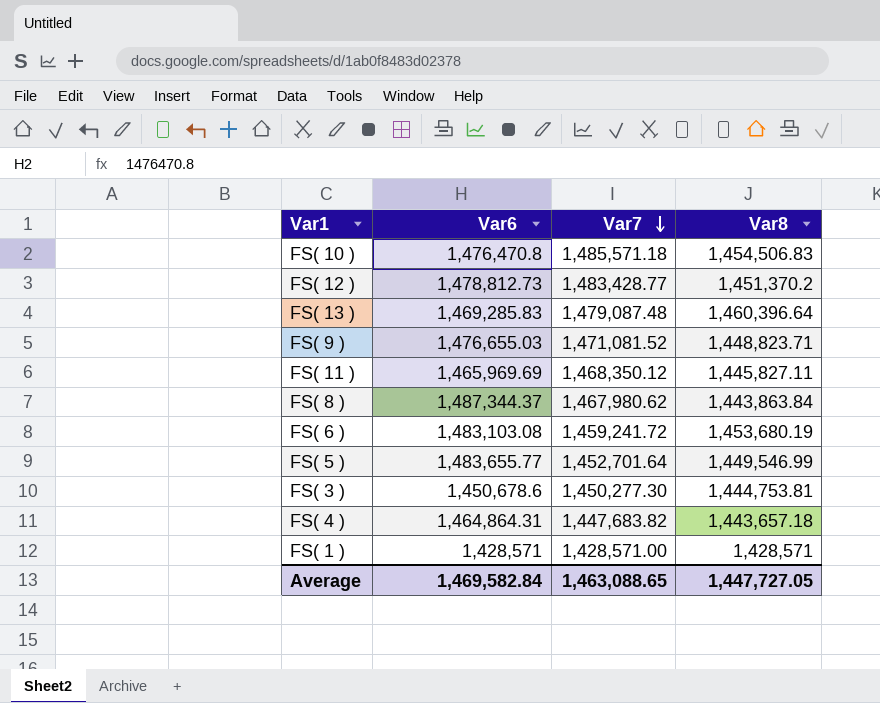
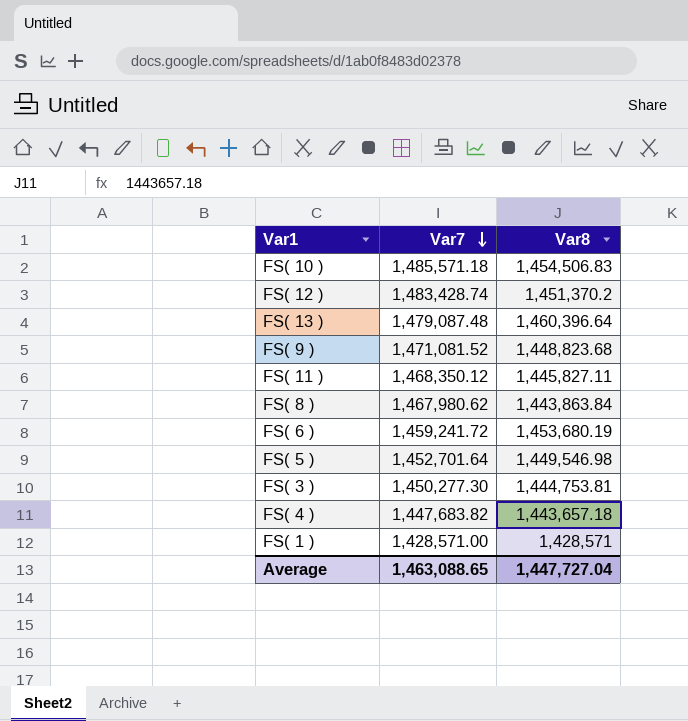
column Var6 | position: 2 -> none
FS( 12 ) | Var7: 1,483,428.77 -> 1,483,428.74
FS( 9 ) | Var8: 1,448,823.71 -> 1,448,823.68
FS( 5 ) | Var8: 1,449,546.99 -> 1,449,546.98
Average | Var8: 1,447,727.05 -> 1,447,727.04

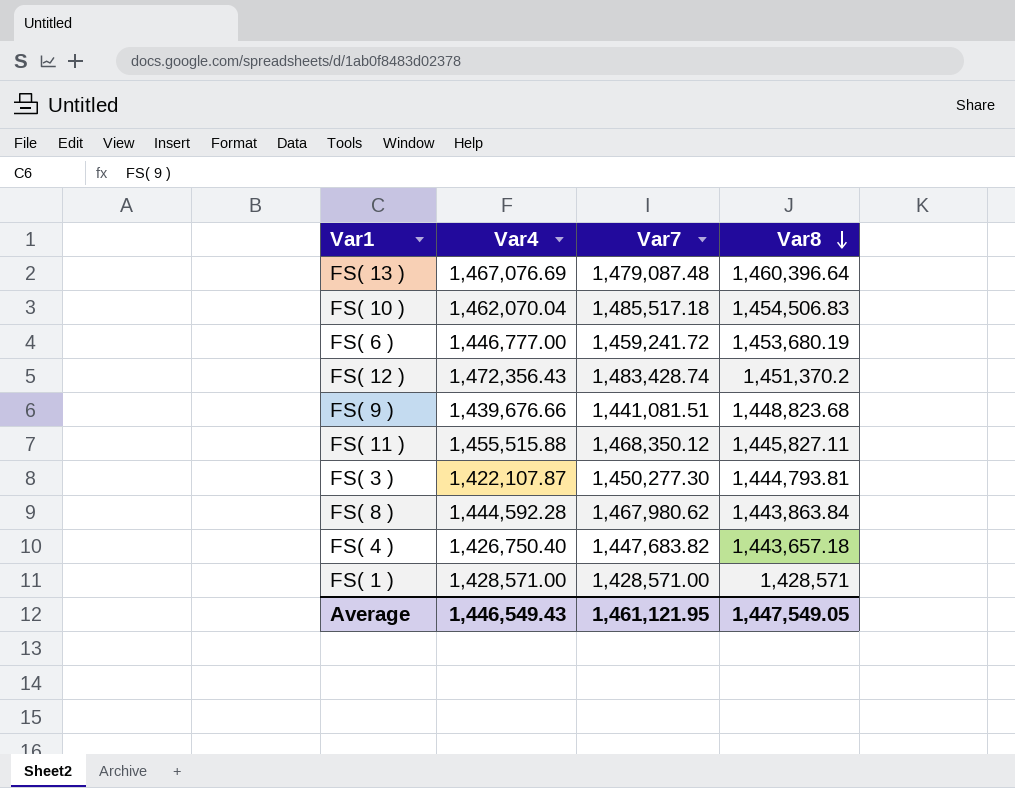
row order: Var7 descending -> Var8 descending
column Var4 | position: none -> 2
row FS( 5 ): 1,452,701.64 | 1,449,546.98 -> none
FS( 10 ) | Var7: 1,485,571.18 -> 1,485,517.18
FS( 9 ) | Var7: 1,471,081.52 -> 1,441,081.51
FS( 3 ) | Var8: 1,444,753.81 -> 1,444,793.81
Average | Var7: 1,463,088.65 -> 1,461,121.95
Average | Var8: 1,447,727.04 -> 1,447,549.05

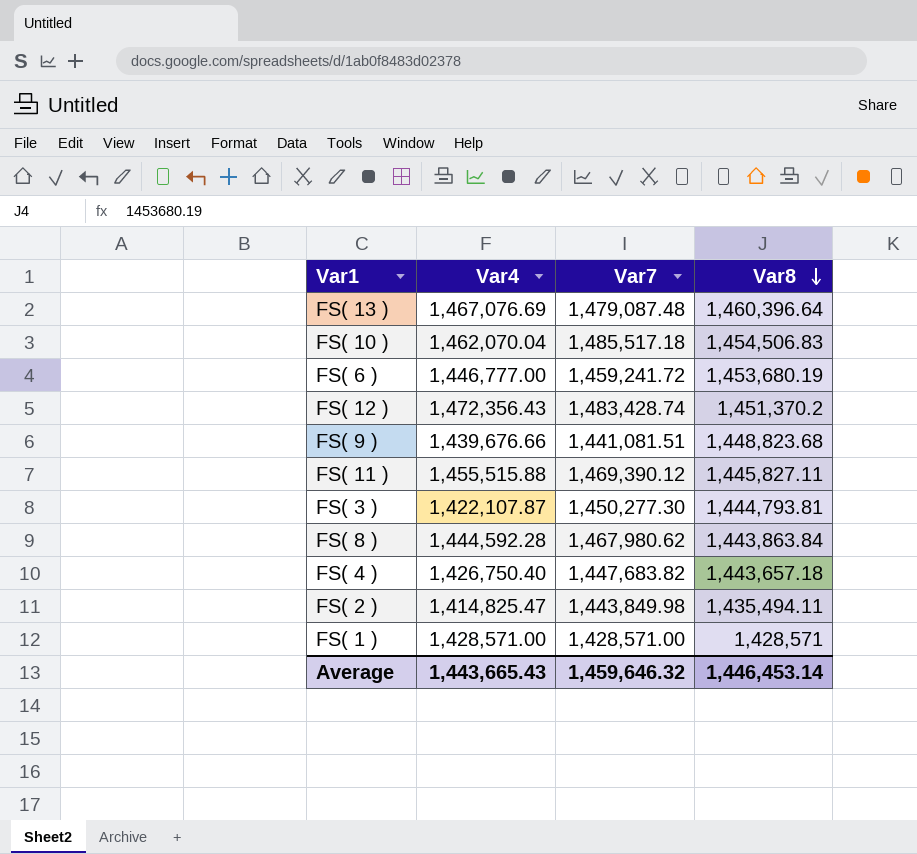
FS( 11 ) | Var7: 1,468,350.12 -> 1,469,390.12
row FS( 2 ): none -> 1,414,825.47 | 1,443,849.98 | 1,435,494.11
Average | Var4: 1,446,549.43 -> 1,443,665.43
Average | Var7: 1,461,121.95 -> 1,459,646.32
Average | Var8: 1,447,549.05 -> 1,446,453.14

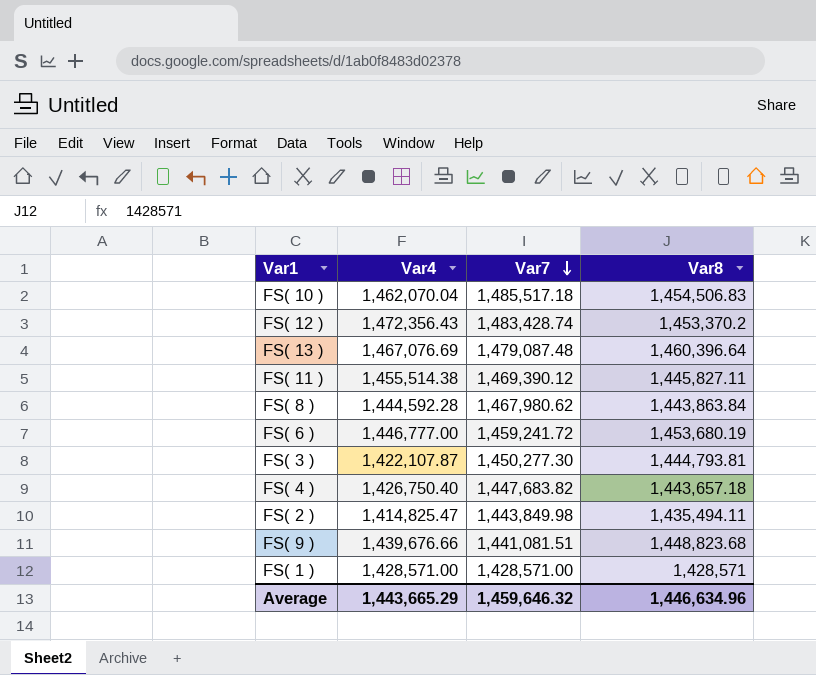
row order: Var8 descending -> Var7 descending
FS( 12 ) | Var8: 1,451,370.2 -> 1,453,370.2
FS( 11 ) | Var4: 1,455,515.88 -> 1,455,514.38
Average | Var4: 1,443,665.43 -> 1,443,665.29
Average | Var8: 1,446,453.14 -> 1,446,634.96

